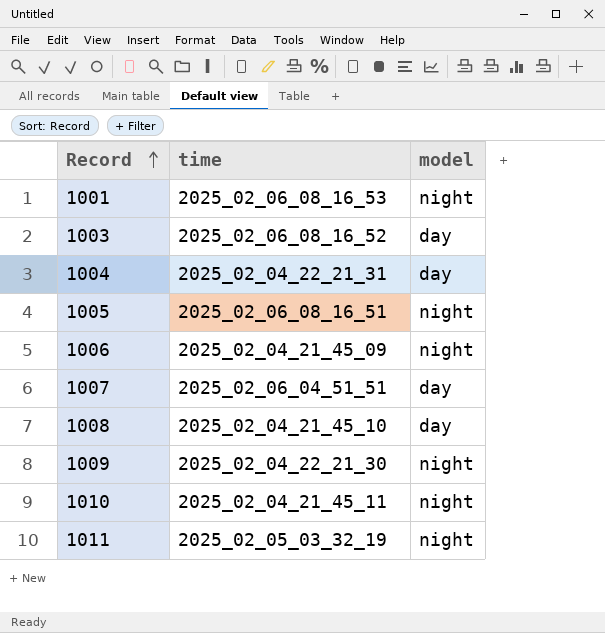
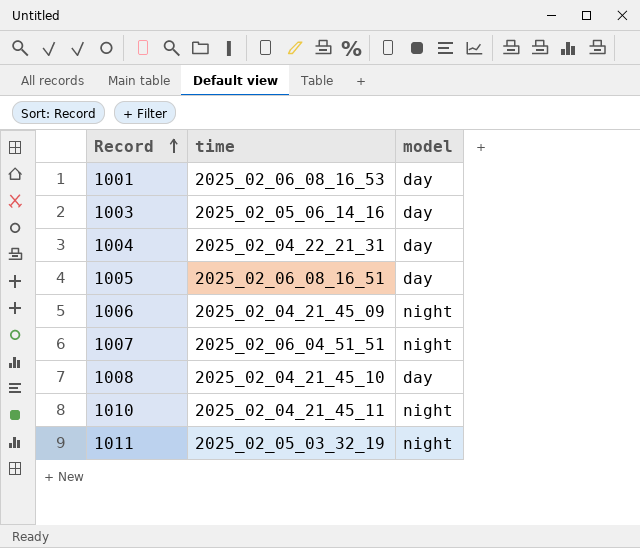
row 1009: 2025_02_04_22_21_30 | night -> none
1001 | model: night -> day
1003 | time: 2025_02_06_08_16_52 -> 2025_02_05_06_14_16
1005 | model: night -> day
1007 | model: day -> night

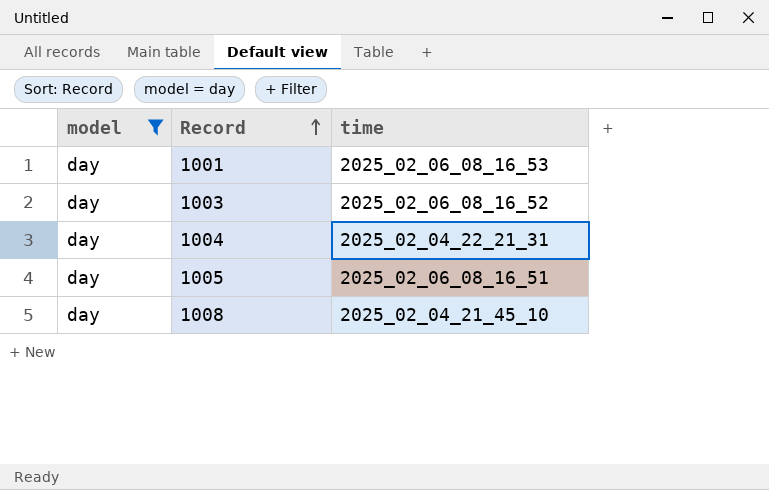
filter: none -> model = day
column model | position: 3 -> 1
1003 | time: 2025_02_05_06_14_16 -> 2025_02_06_08_16_52

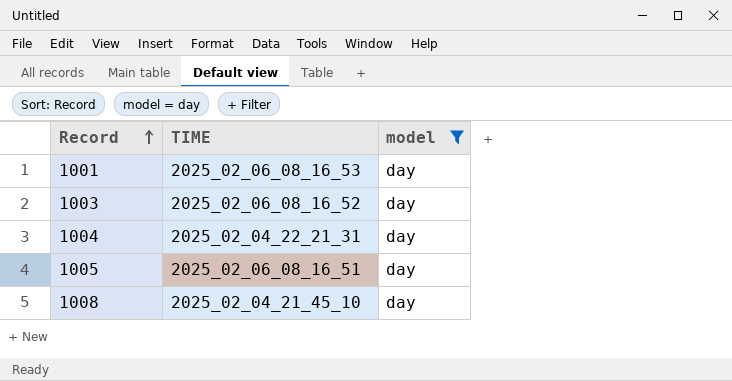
column name: time -> TIME
column model | position: 1 -> 3

